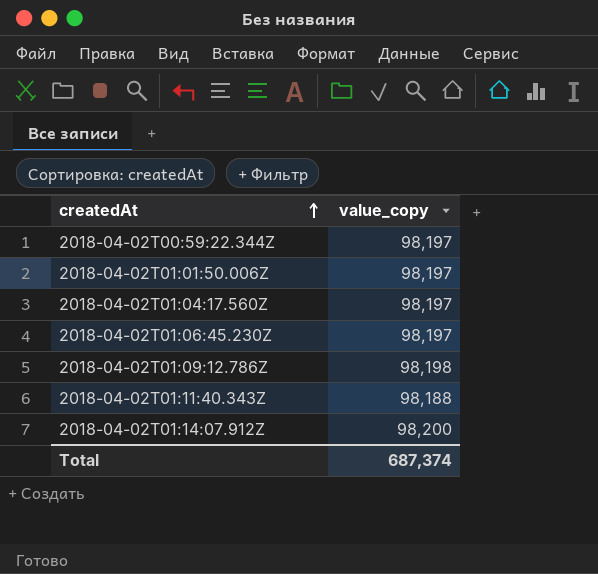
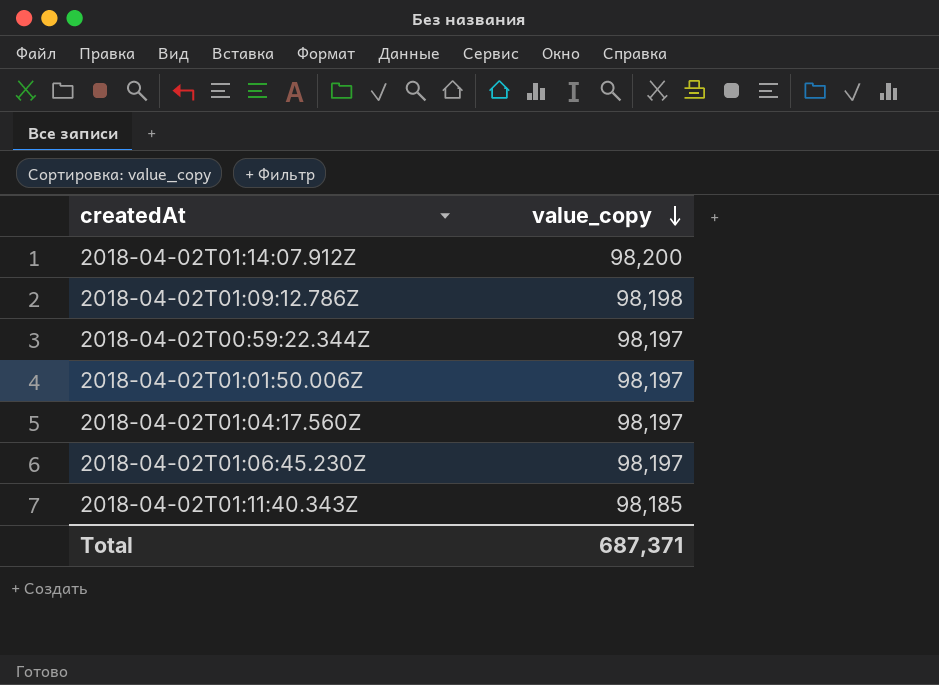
row order: createdAt ascending -> value_copy descending
2018-04-02T01:11:40.343Z | value_copy: 98,188 -> 98,185
Total | value_copy: 687,374 -> 687,371

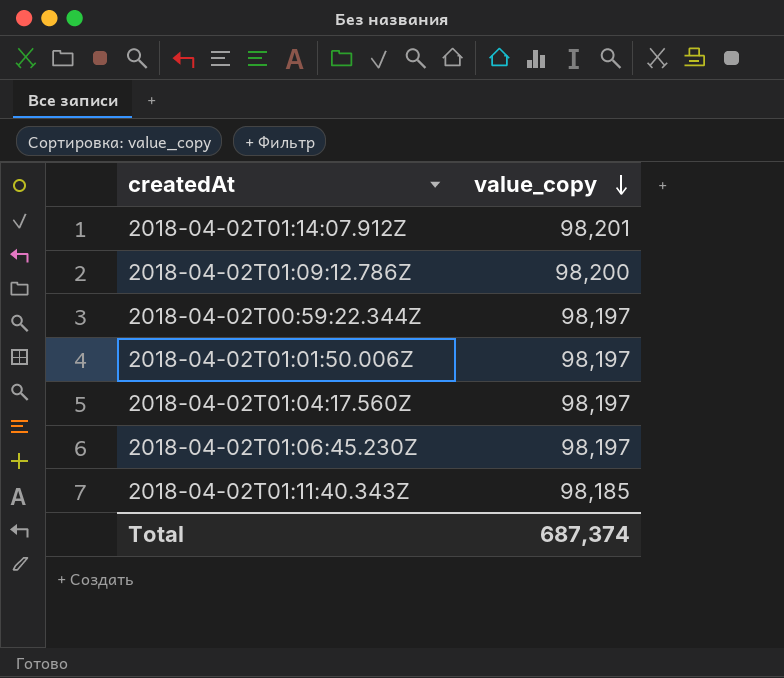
2018-04-02T01:14:07.912Z | value_copy: 98,200 -> 98,201
2018-04-02T01:09:12.786Z | value_copy: 98,198 -> 98,200
Total | value_copy: 687,371 -> 687,374

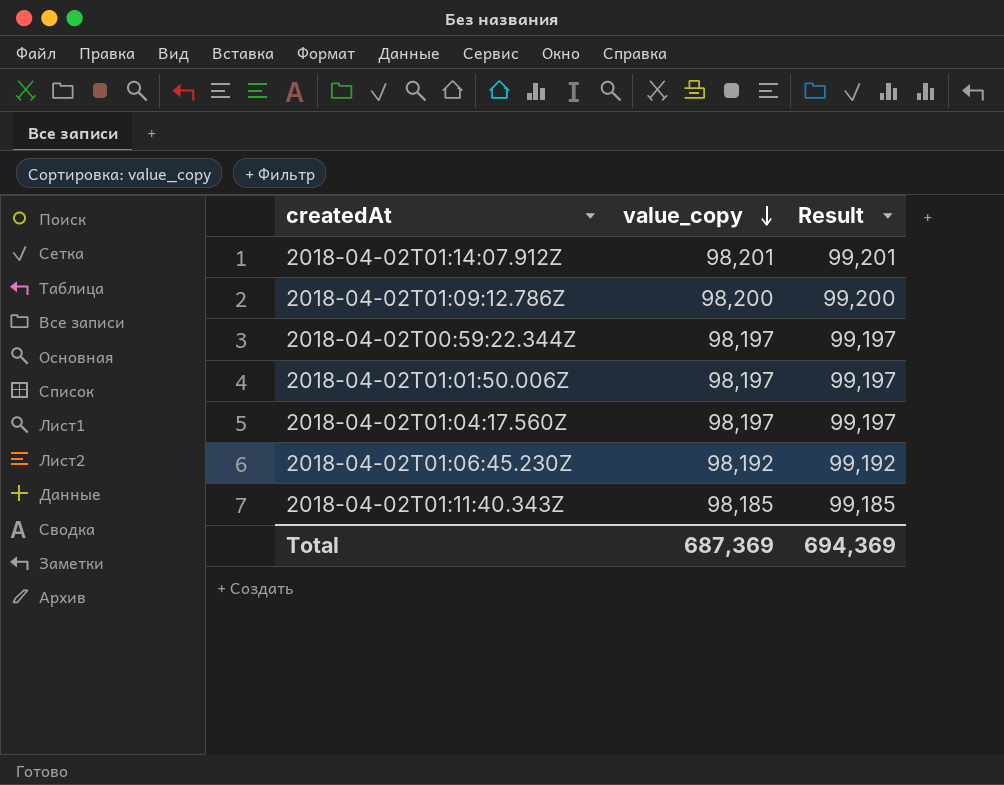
column Result | formula: none -> [value_copy] + 1000
2018-04-02T01:06:45.230Z | value_copy: 98,197 -> 98,192
Total | value_copy: 687,374 -> 687,369

